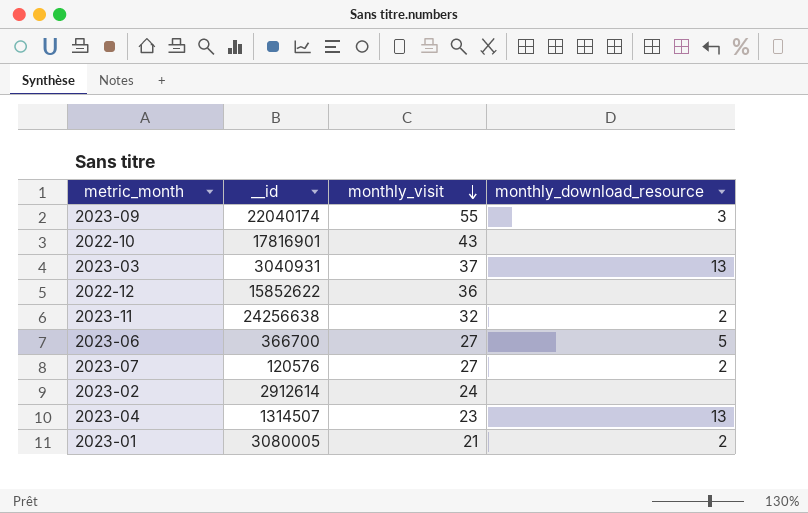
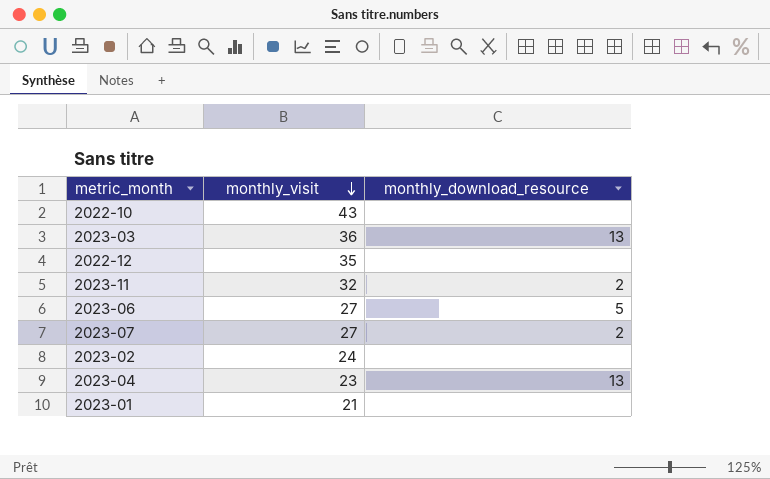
column __id | position: 2 -> none
row 2023-09: 22040174 | 55 | 3 -> none
2023-03 | monthly_visit: 37 -> 36
2022-12 | monthly_visit: 36 -> 35
2023-01 | monthly_download_resource: 2 -> none

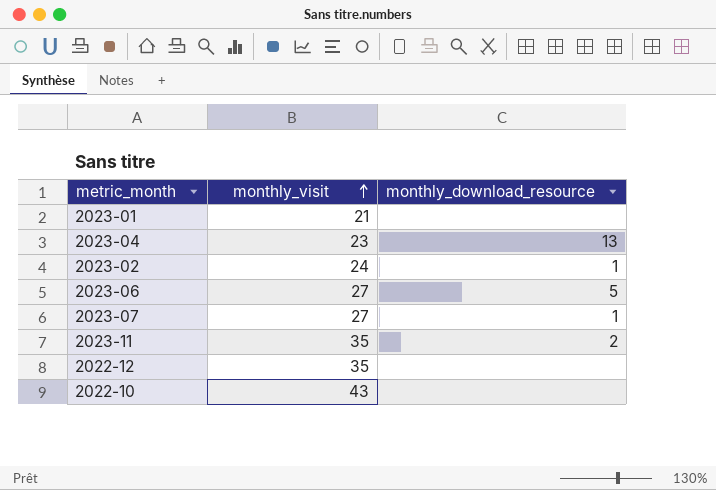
row order: monthly_visit descending -> monthly_visit ascending
row 2023-03: 36 | 13 -> none
2023-02 | monthly_download_resource: none -> 1
2023-07 | monthly_download_resource: 2 -> 1
2023-11 | monthly_visit: 32 -> 35

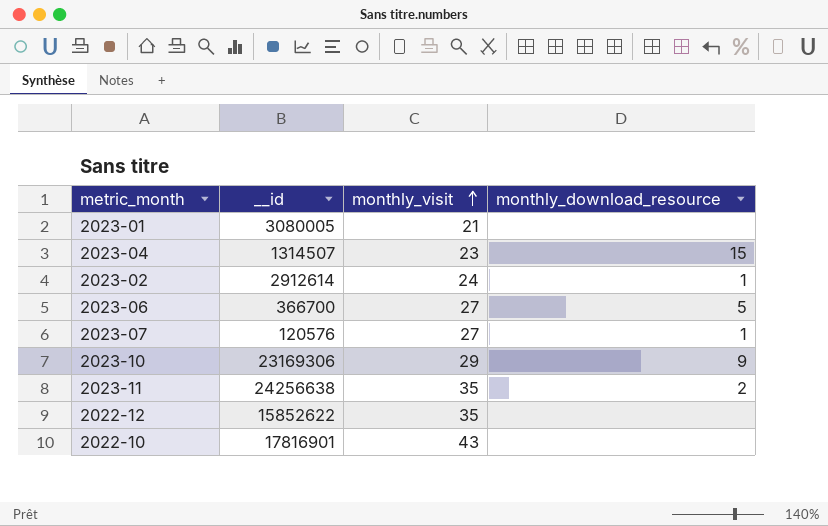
column __id | position: none -> 2
2023-04 | monthly_download_resource: 13 -> 15
row 2023-10: none -> 23169306 | 29 | 9

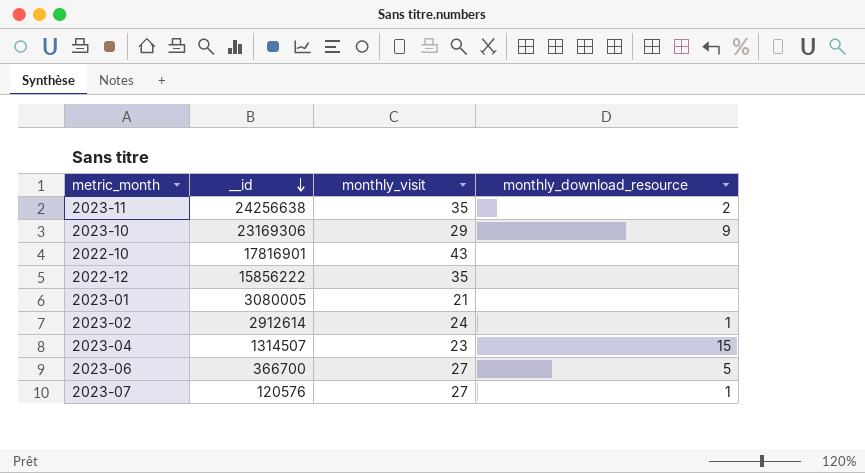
row order: monthly_visit ascending -> __id descending
2022-12 | __id: 15852622 -> 15856222

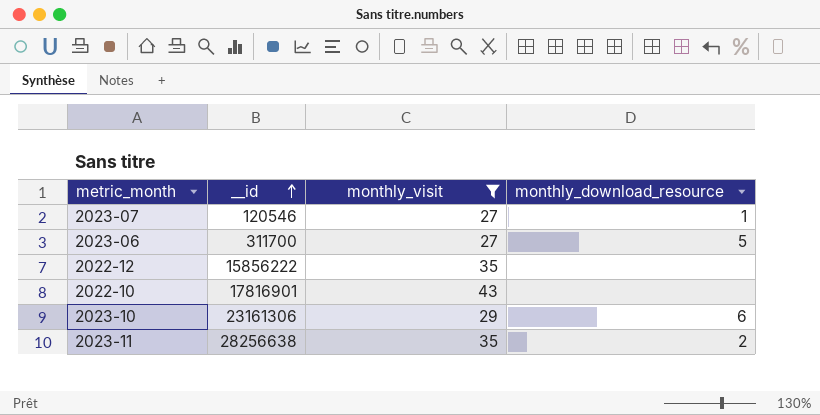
filter: none -> monthly_visit >= 27
row order: __id descending -> __id ascending
2023-07 | __id: 120576 -> 120546
2023-06 | __id: 366700 -> 311700
2023-10 | __id: 23169306 -> 23161306
2023-10 | monthly_download_resource: 9 -> 6
2023-11 | __id: 24256638 -> 28256638

